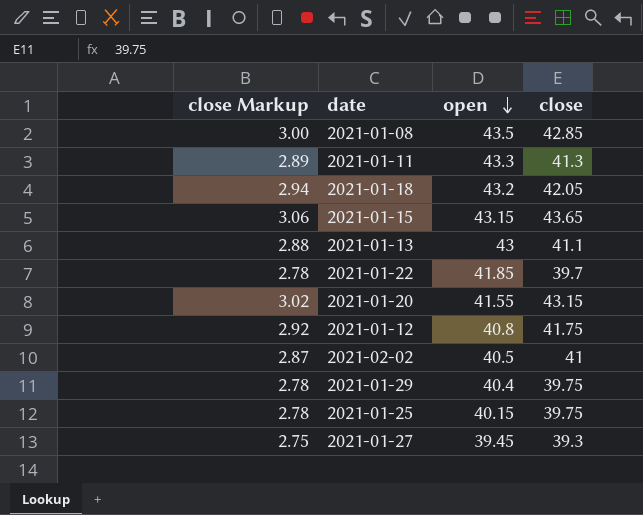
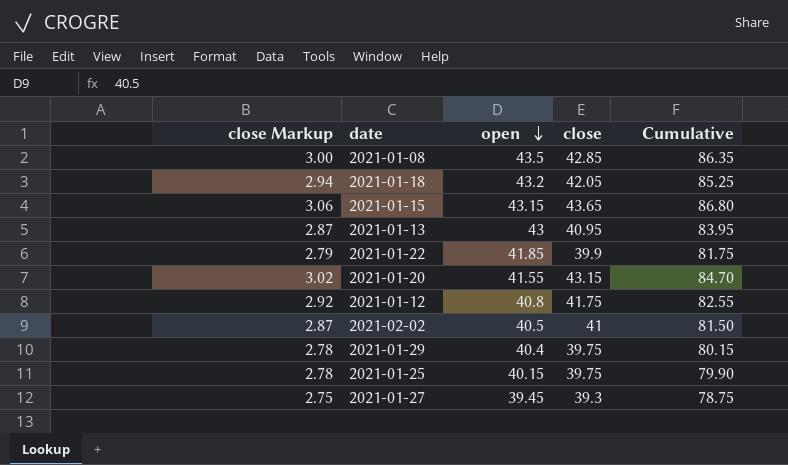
column Cumulative | formula: none -> [open] + [close]
row 2021-01-11: 2.89 | 43.3 | 41.3 -> none
2021-01-13 | close Markup: 2.88 -> 2.87
2021-01-13 | close: 41.1 -> 40.95
2021-01-22 | close Markup: 2.78 -> 2.79
2021-01-22 | close: 39.7 -> 39.9

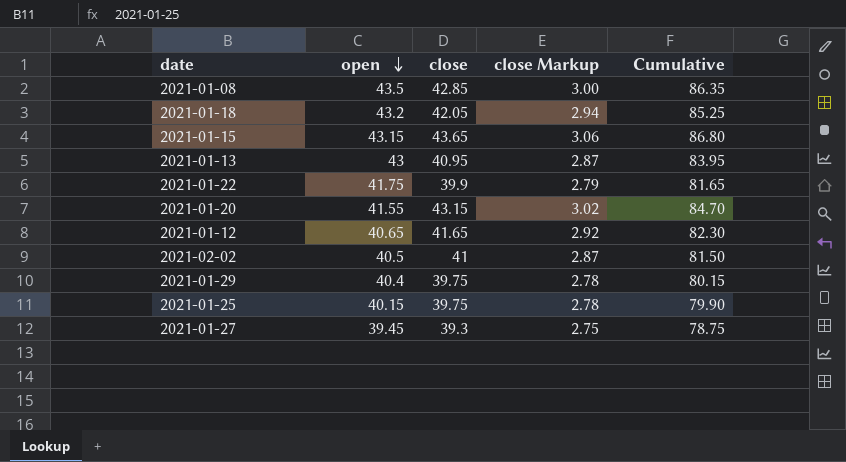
column close Markup | position: 1 -> 4
2021-01-22 | open: 41.85 -> 41.75
2021-01-22 | Cumulative: 81.75 -> 81.65
2021-01-12 | open: 40.8 -> 40.65
2021-01-12 | close: 41.75 -> 41.65
2021-01-12 | Cumulative: 82.55 -> 82.30

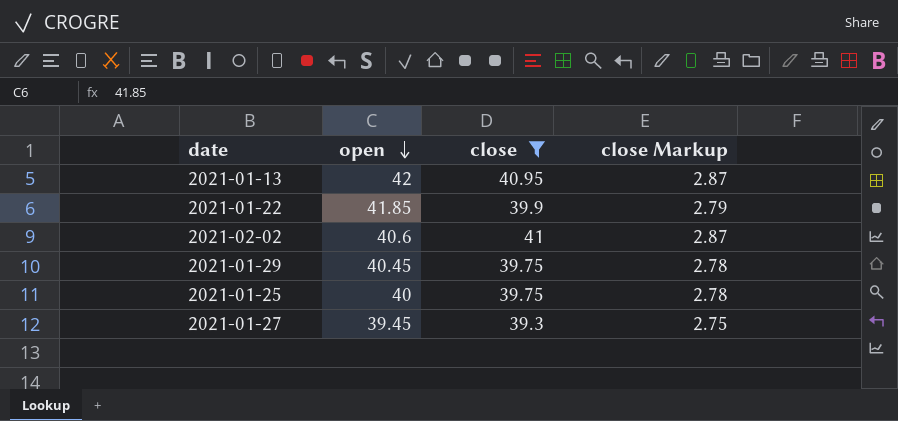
filter: none -> close <= 41
column Cumulative | formula: [open] + [close] -> none
2021-01-13 | open: 43 -> 42
2021-01-22 | open: 41.75 -> 41.85
2021-02-02 | open: 40.5 -> 40.6
2021-01-29 | open: 40.4 -> 40.45
2021-01-25 | open: 40.15 -> 40

